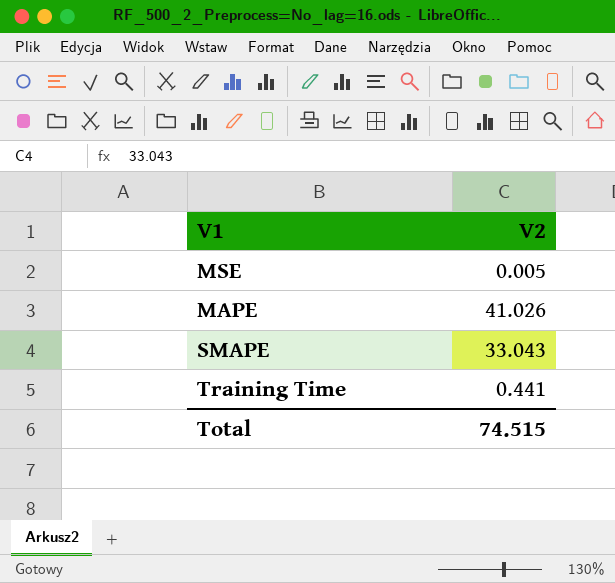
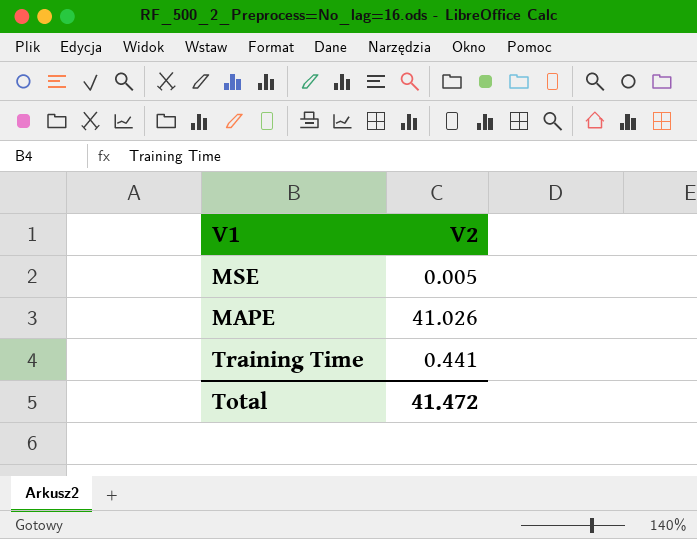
row SMAPE: 33.043 -> none
Total | V2: 74.515 -> 41.472

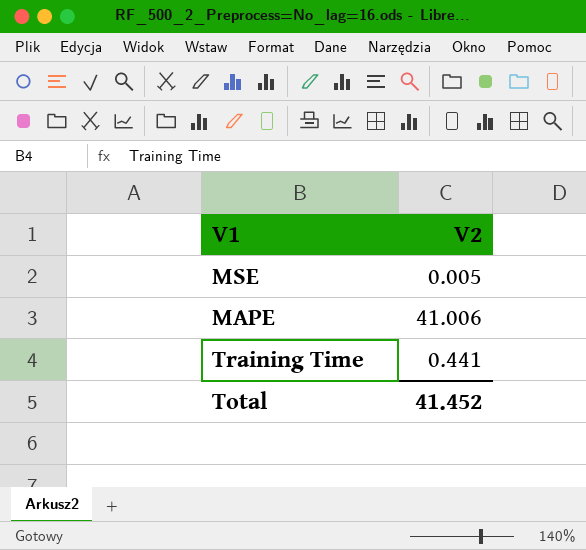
MAPE | V2: 41.026 -> 41.006
Total | V2: 41.472 -> 41.452

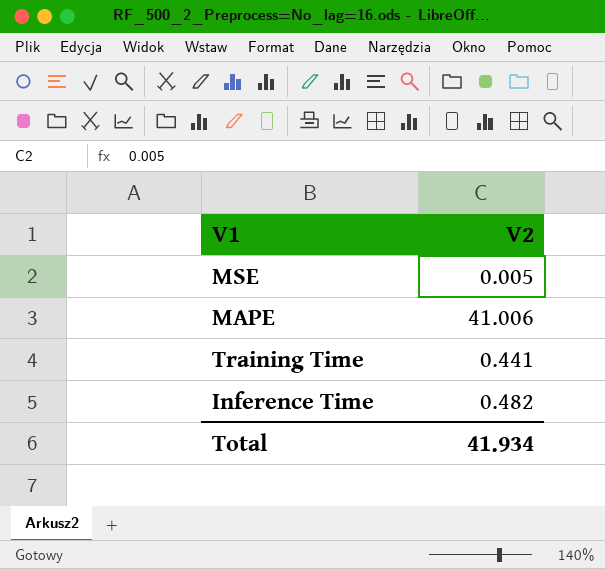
row Inference Time: none -> 0.482
Total | V2: 41.452 -> 41.934

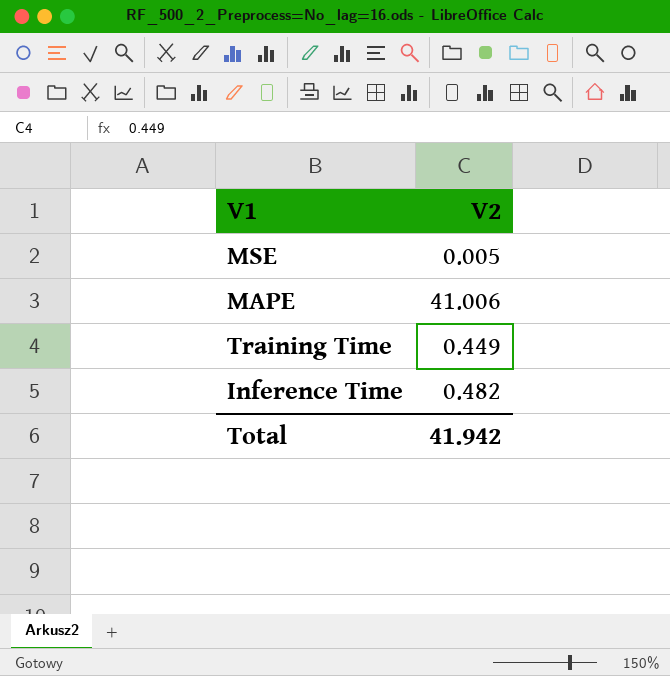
Training Time | V2: 0.441 -> 0.449
Total | V2: 41.934 -> 41.942

